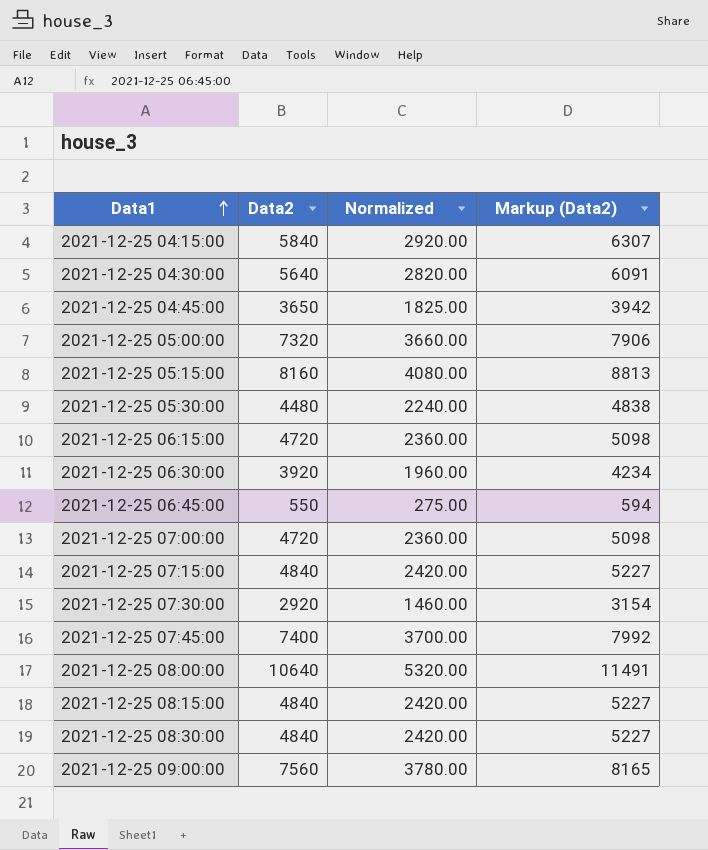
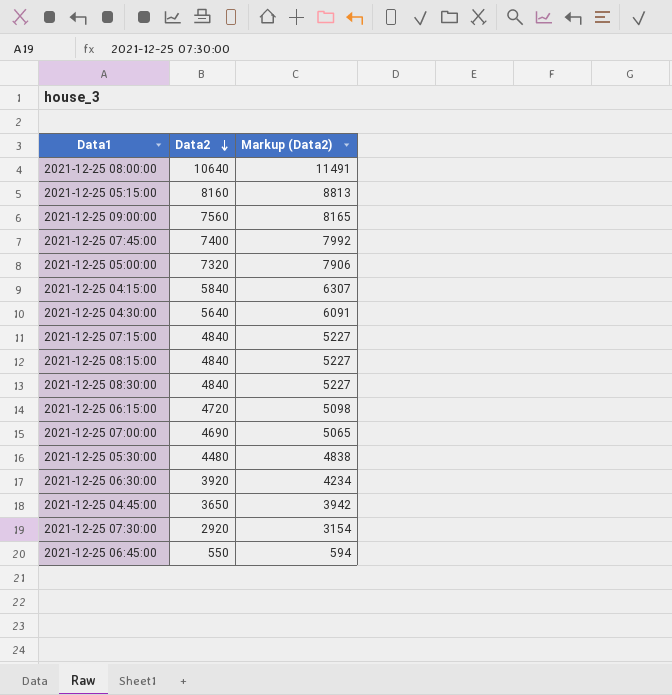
row order: Data1 ascending -> Data2 descending
column Normalized | formula: [Data2] * 0.5 -> none
2021-12-25 07:00:00 | Data2: 4720 -> 4690
2021-12-25 07:00:00 | Markup (Data2): 5098 -> 5065

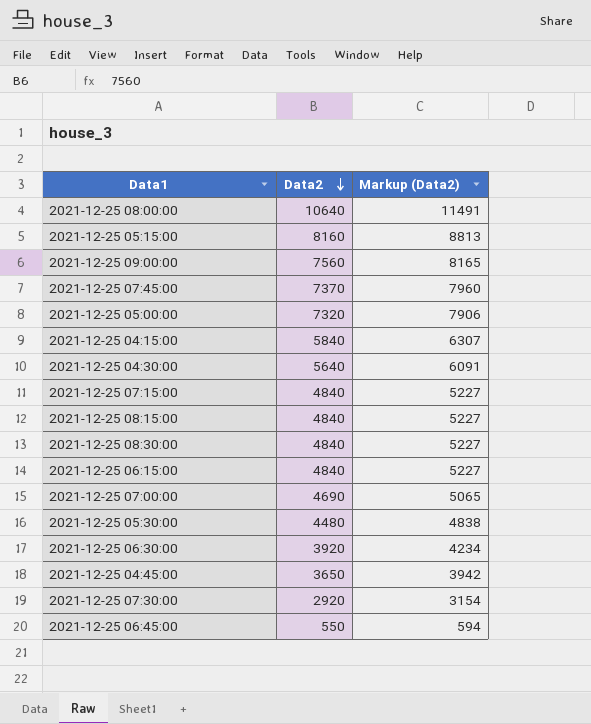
2021-12-25 07:45:00 | Data2: 7400 -> 7370
2021-12-25 07:45:00 | Markup (Data2): 7992 -> 7960
2021-12-25 06:15:00 | Data2: 4720 -> 4840
2021-12-25 06:15:00 | Markup (Data2): 5098 -> 5227

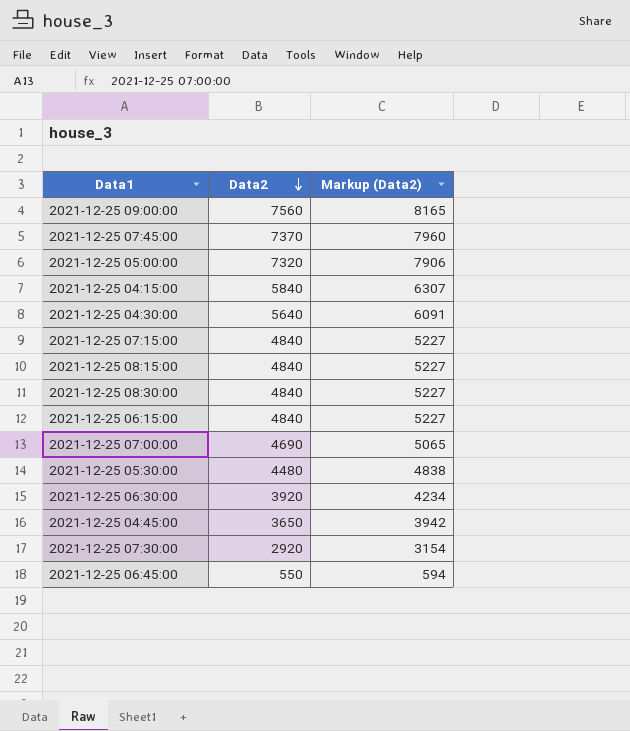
row 2021-12-25 08:00:00: 10640 | 11491 -> none
row 2021-12-25 05:15:00: 8160 | 8813 -> none

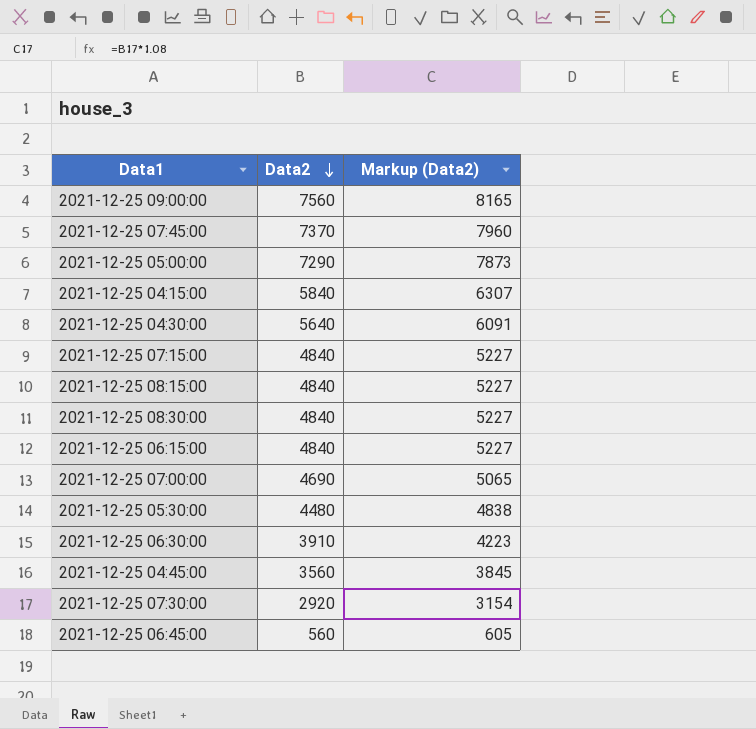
2021-12-25 05:00:00 | Data2: 7320 -> 7290
2021-12-25 05:00:00 | Markup (Data2): 7906 -> 7873
2021-12-25 06:30:00 | Data2: 3920 -> 3910
2021-12-25 06:30:00 | Markup (Data2): 4234 -> 4223
2021-12-25 04:45:00 | Data2: 3650 -> 3560
2021-12-25 04:45:00 | Markup (Data2): 3942 -> 3845
2021-12-25 06:45:00 | Data2: 550 -> 560
2021-12-25 06:45:00 | Markup (Data2): 594 -> 605

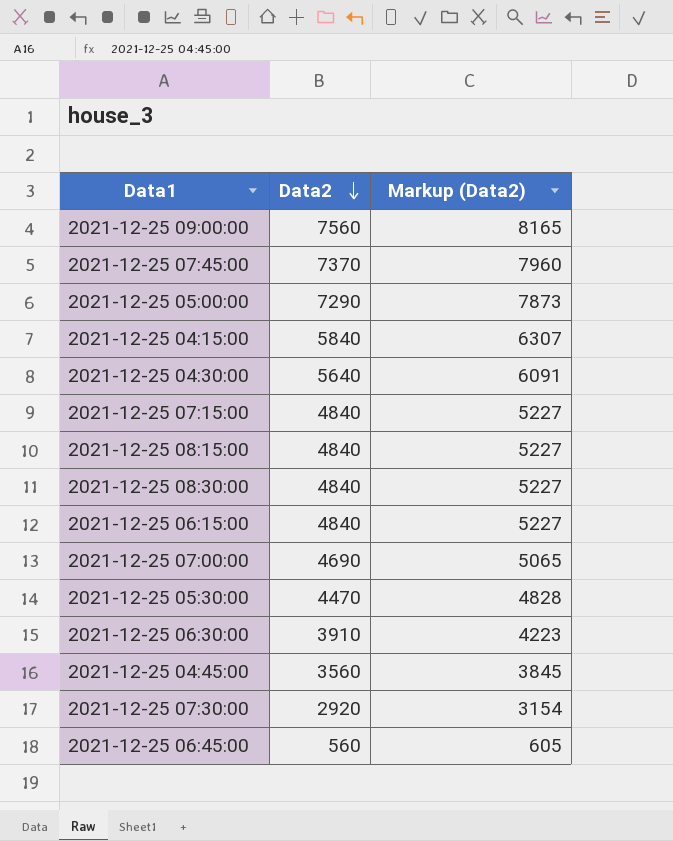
2021-12-25 05:30:00 | Data2: 4480 -> 4470
2021-12-25 05:30:00 | Markup (Data2): 4838 -> 4828

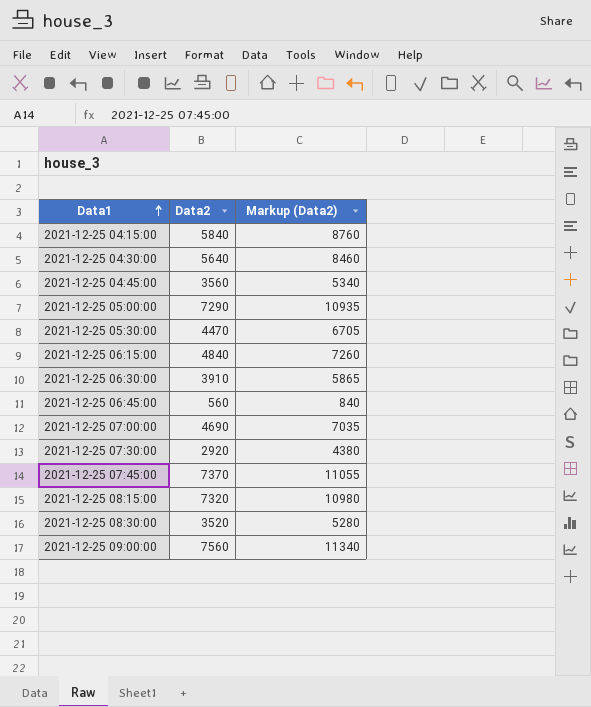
row order: Data2 descending -> Data1 ascending
column Markup (Data2) | formula: [Data2] * 1.08 -> [Data2] * 1.5
row 2021-12-25 07:15:00: 4840 | 5227 -> none
2021-12-25 08:15:00 | Data2: 4840 -> 7320
2021-12-25 08:30:00 | Data2: 4840 -> 3520

